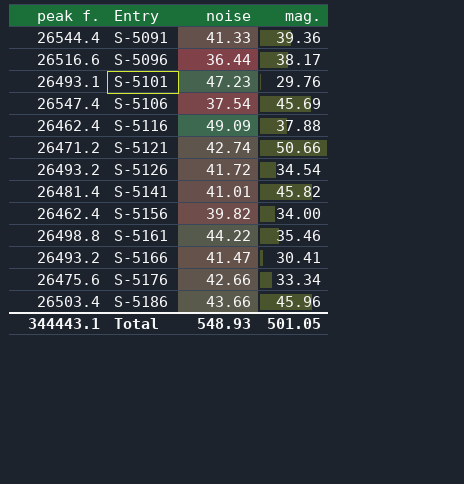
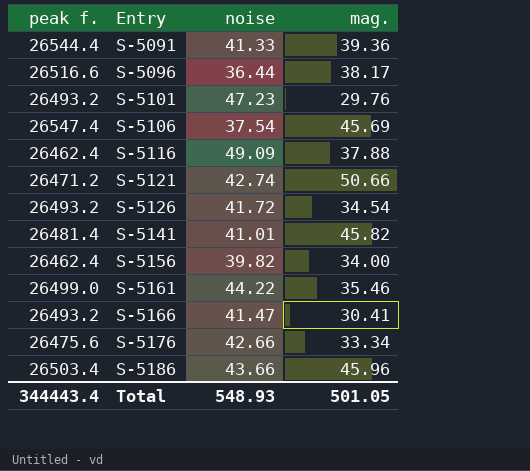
S-5101 | peak f.: 26493.1 -> 26493.2
S-5161 | peak f.: 26498.8 -> 26499.0
Total | peak f.: 344443.1 -> 344443.4

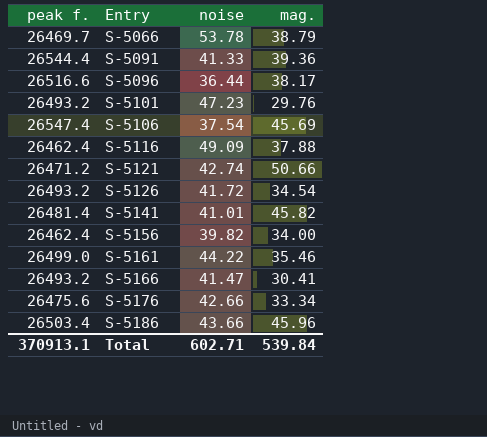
row S-5066: none -> 26469.7 | 53.78 | 38.79
Total | peak f.: 344443.4 -> 370913.1
Total | noise: 548.93 -> 602.71
Total | mag.: 501.05 -> 539.84

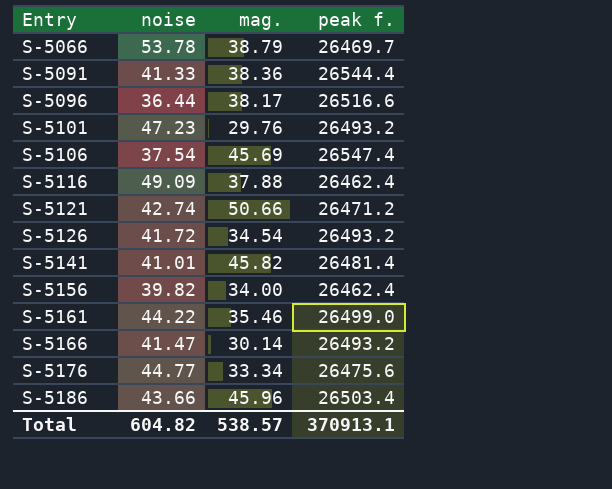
column peak f. | position: 1 -> 4
S-5091 | mag.: 39.36 -> 38.36
S-5166 | mag.: 30.41 -> 30.14
S-5176 | noise: 42.66 -> 44.77
Total | noise: 602.71 -> 604.82
Total | mag.: 539.84 -> 538.57

